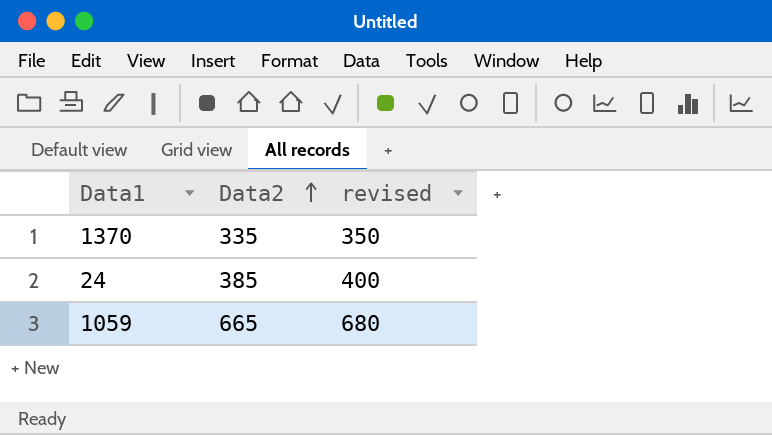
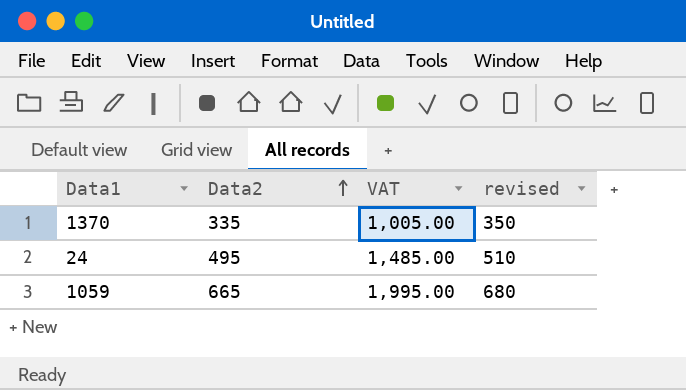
column VAT | formula: none -> [Data2] * 3
24 | Data2: 385 -> 495
24 | revised: 400 -> 510

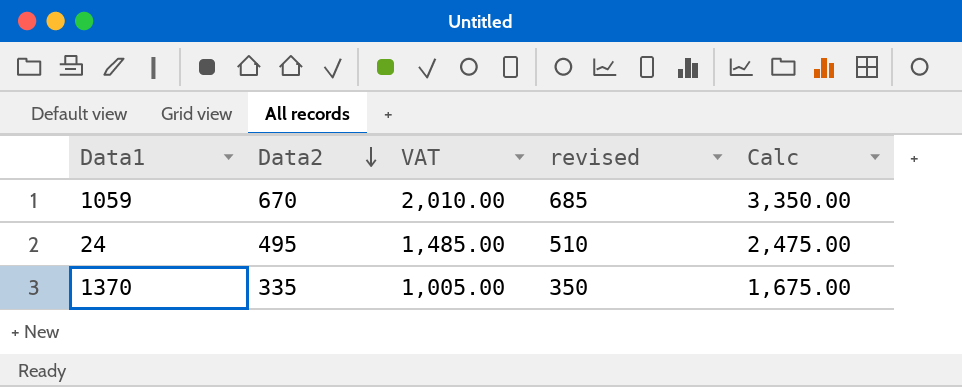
row order: Data2 ascending -> Data2 descending
column Calc | formula: none -> [Data2] * 5
1059 | Data2: 665 -> 670
1059 | VAT: 1,995.00 -> 2,010.00
1059 | revised: 680 -> 685

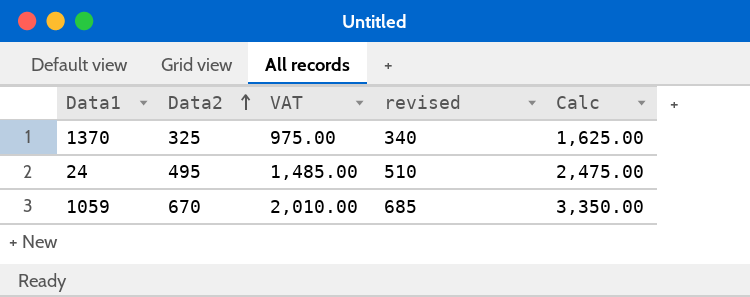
row order: Data2 descending -> Data2 ascending
1370 | Data2: 335 -> 325
1370 | VAT: 1,005.00 -> 975.00
1370 | revised: 350 -> 340
1370 | Calc: 1,675.00 -> 1,625.00

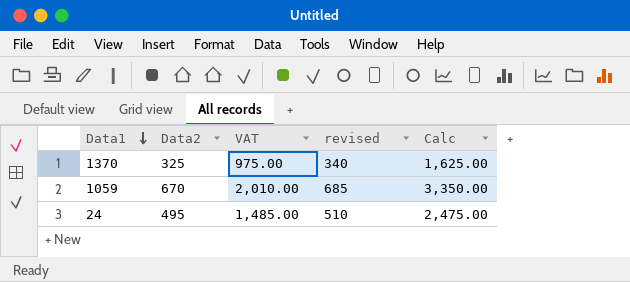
row order: Data2 ascending -> Data1 descending

